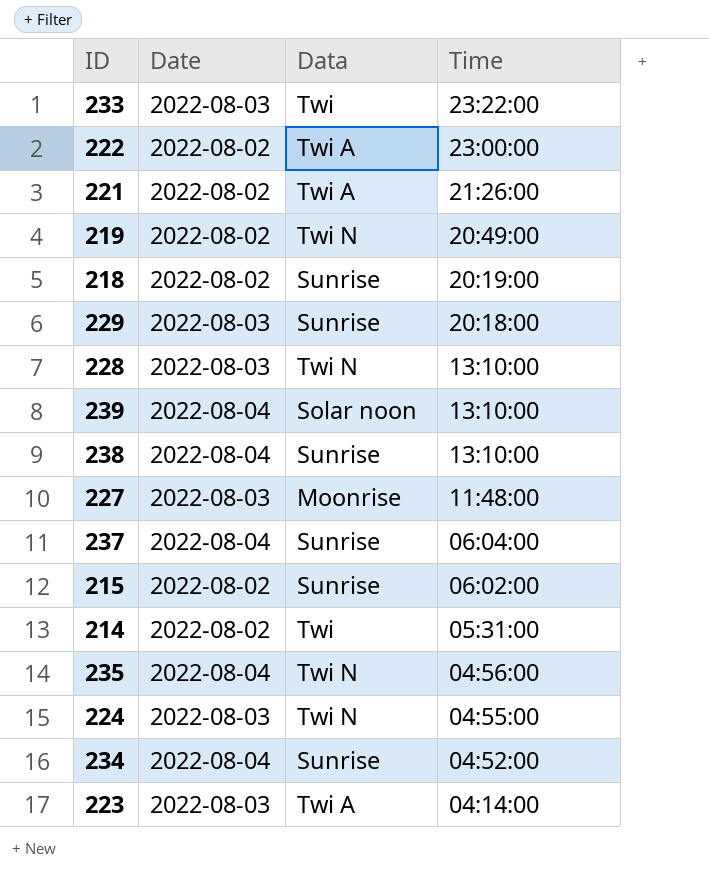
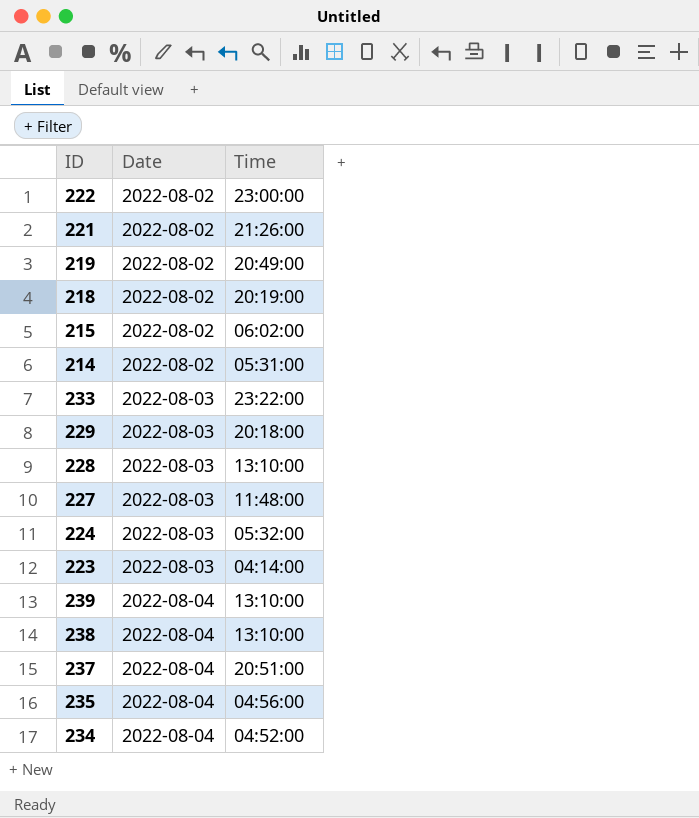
row order: Time descending -> Date ascending
column Data | position: 3 -> none
224 | Time: 04:55:00 -> 05:32:00
237 | Time: 06:04:00 -> 20:51:00

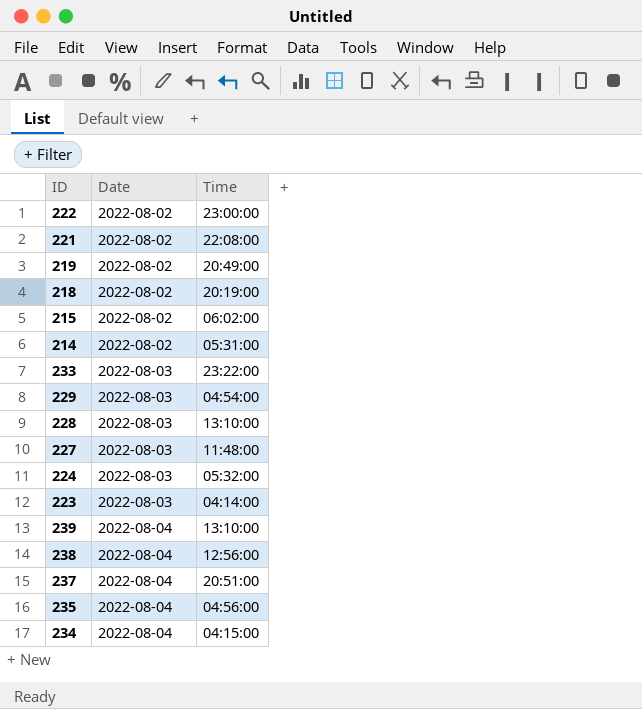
221 | Time: 21:26:00 -> 22:08:00
229 | Time: 20:18:00 -> 04:54:00
238 | Time: 13:10:00 -> 12:56:00
234 | Time: 04:52:00 -> 04:15:00

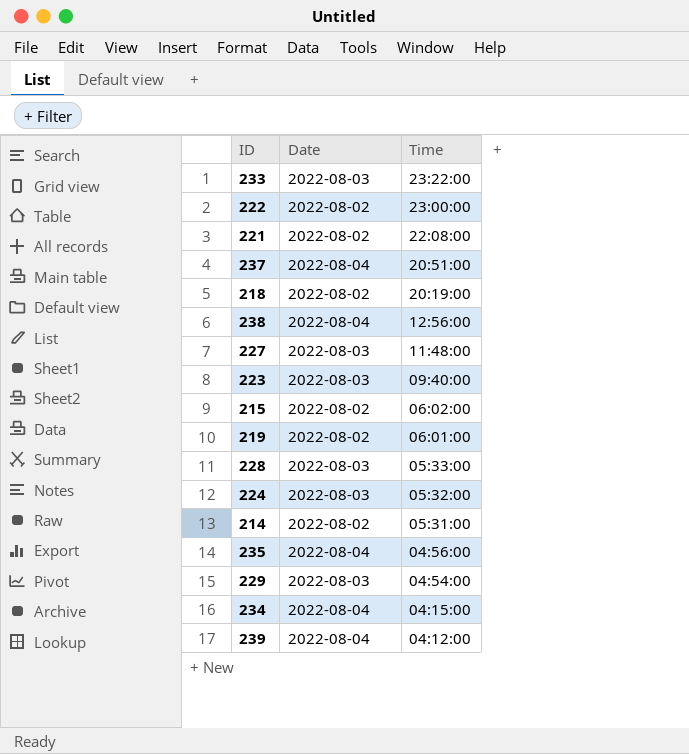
row order: Date ascending -> Time descending
223 | Time: 04:14:00 -> 09:40:00
219 | Time: 20:49:00 -> 06:01:00
228 | Time: 13:10:00 -> 05:33:00
239 | Time: 13:10:00 -> 04:12:00

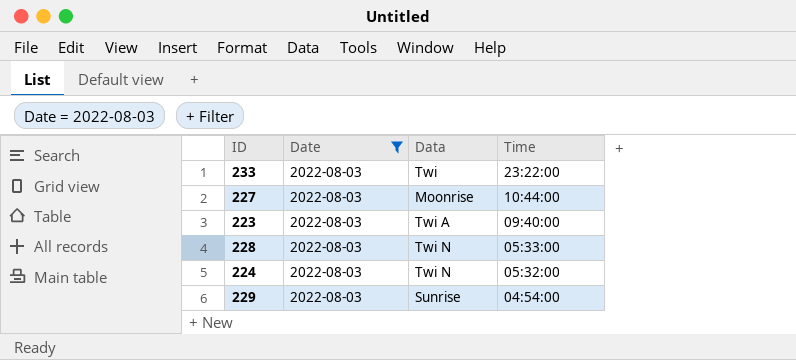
filter: none -> Date = 2022-08-03
column Data | position: none -> 3
227 | Time: 11:48:00 -> 10:44:00

